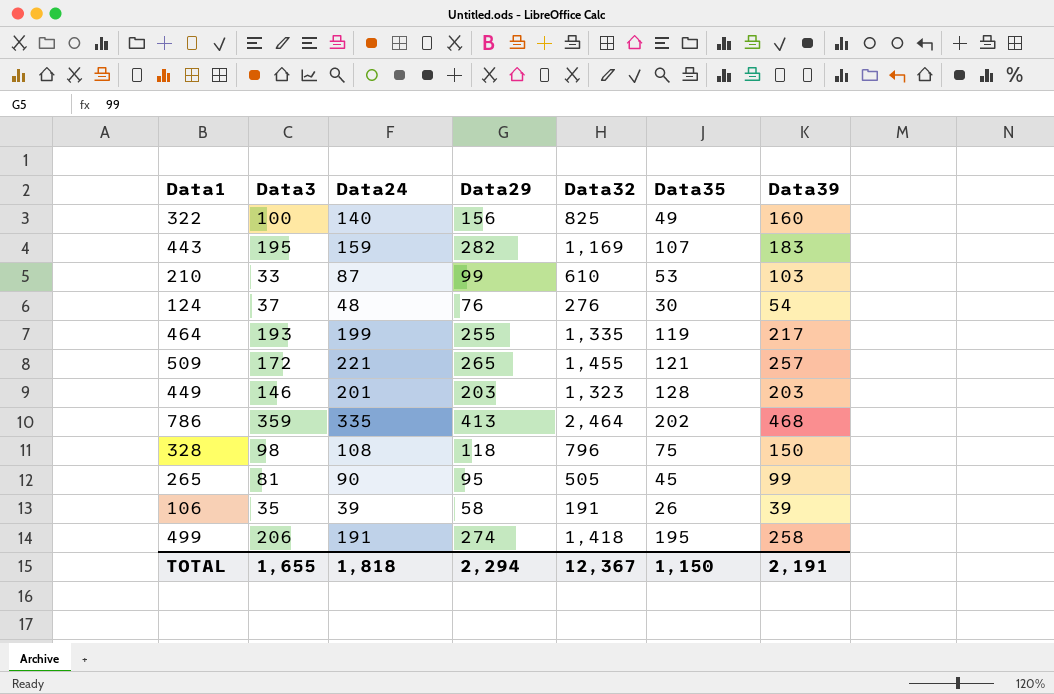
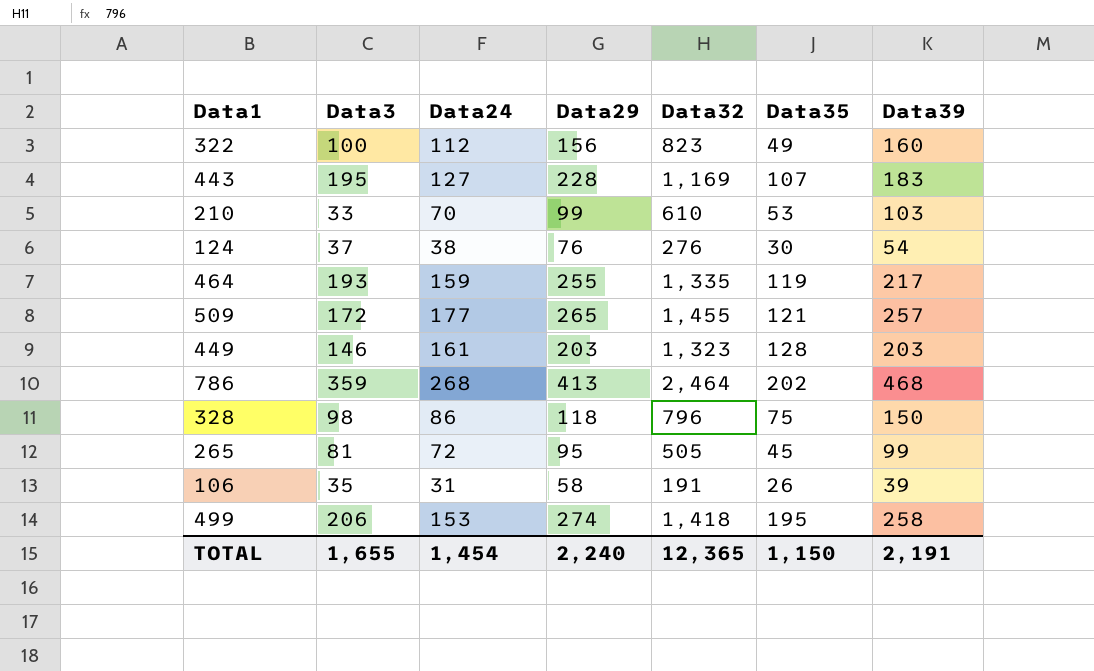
322 | Data24: 140 -> 112
322 | Data32: 825 -> 823
443 | Data24: 159 -> 127
443 | Data29: 282 -> 228
210 | Data24: 87 -> 70
124 | Data24: 48 -> 38
464 | Data24: 199 -> 159
509 | Data24: 221 -> 177
449 | Data24: 201 -> 161
786 | Data24: 335 -> 268
328 | Data24: 108 -> 86
265 | Data24: 90 -> 72
106 | Data24: 39 -> 31
499 | Data24: 191 -> 153
TOTAL | Data24: 1,818 -> 1,454
TOTAL | Data29: 2,294 -> 2,240
TOTAL | Data32: 12,367 -> 12,365

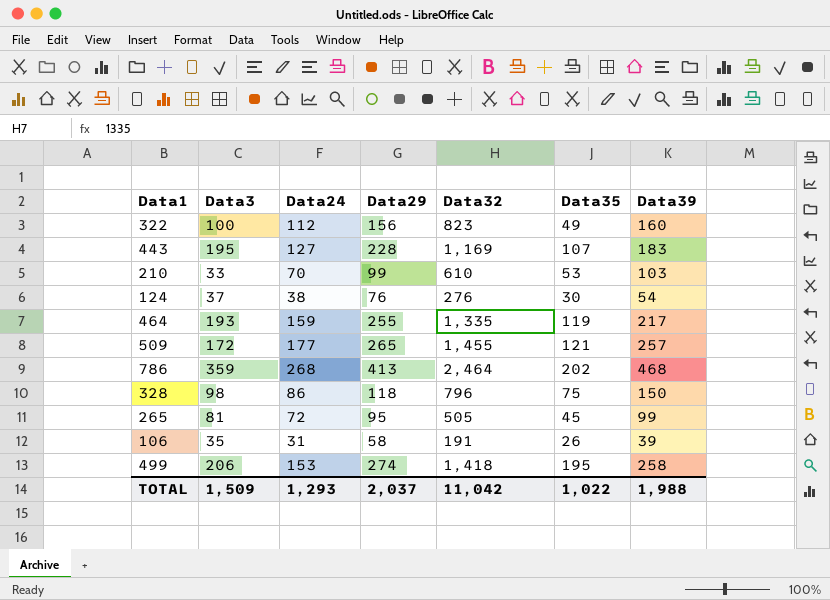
row 449: 146 | 161 | 203 | 1,323 | 128 | 203 -> none
TOTAL | Data3: 1,655 -> 1,509
TOTAL | Data24: 1,454 -> 1,293
TOTAL | Data29: 2,240 -> 2,037
TOTAL | Data32: 12,365 -> 11,042
TOTAL | Data35: 1,150 -> 1,022
TOTAL | Data39: 2,191 -> 1,988

